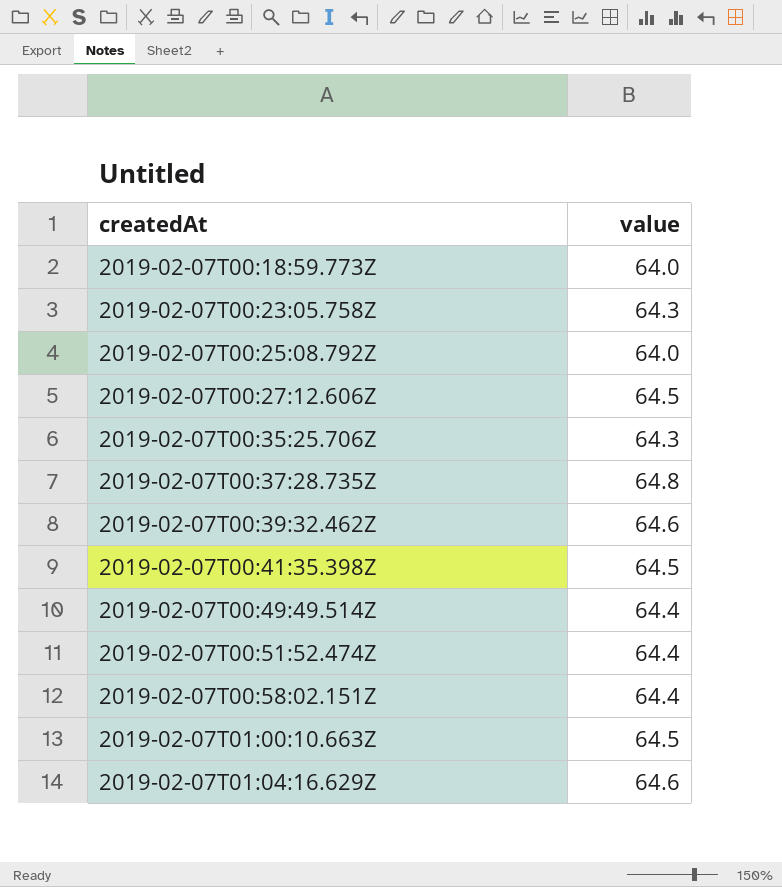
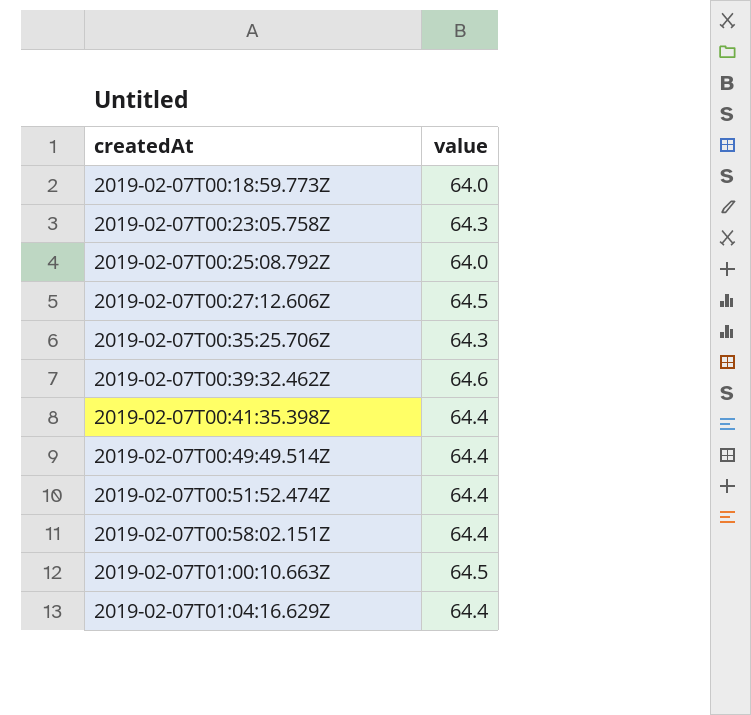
row 2019-02-07T00:37:28.735Z: 64.8 -> none
2019-02-07T00:41:35.398Z | value: 64.5 -> 64.4
2019-02-07T01:04:16.629Z | value: 64.6 -> 64.4

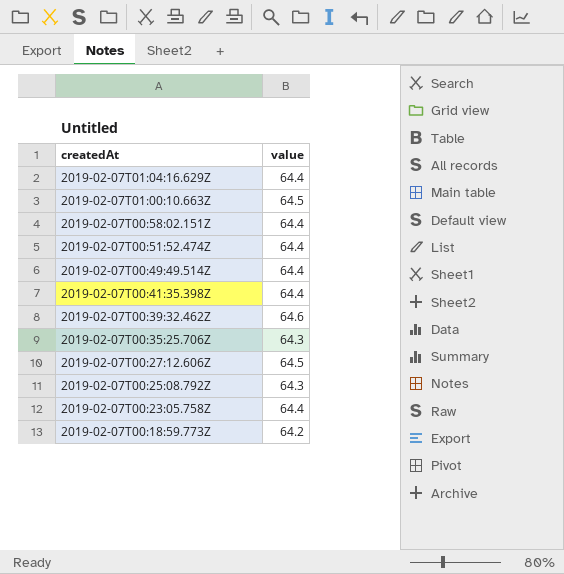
row order: createdAt ascending -> createdAt descending
2019-02-07T00:25:08.792Z | value: 64.0 -> 64.3
2019-02-07T00:23:05.758Z | value: 64.3 -> 64.4
2019-02-07T00:18:59.773Z | value: 64.0 -> 64.2

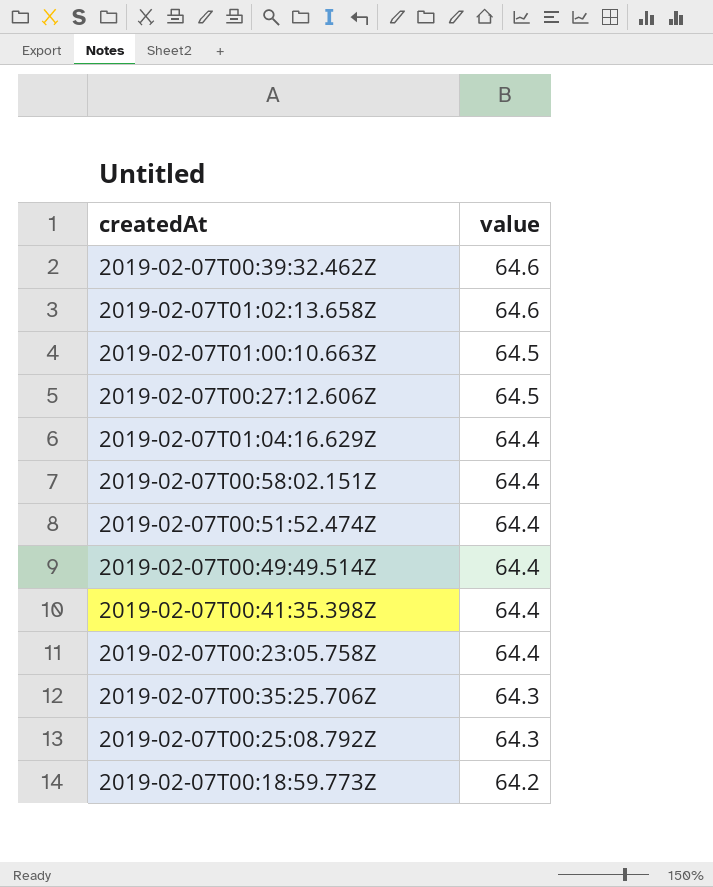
row order: createdAt descending -> value descending
row 2019-02-07T01:02:13.658Z: none -> 64.6

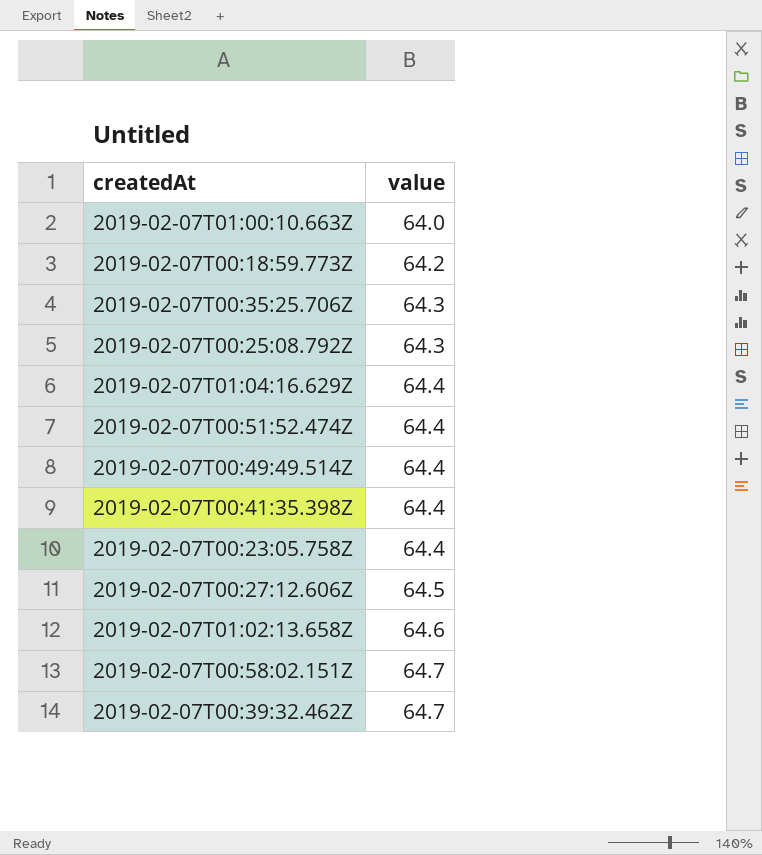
row order: value descending -> value ascending
2019-02-07T01:00:10.663Z | value: 64.5 -> 64.0
2019-02-07T00:58:02.151Z | value: 64.4 -> 64.7
2019-02-07T00:39:32.462Z | value: 64.6 -> 64.7

